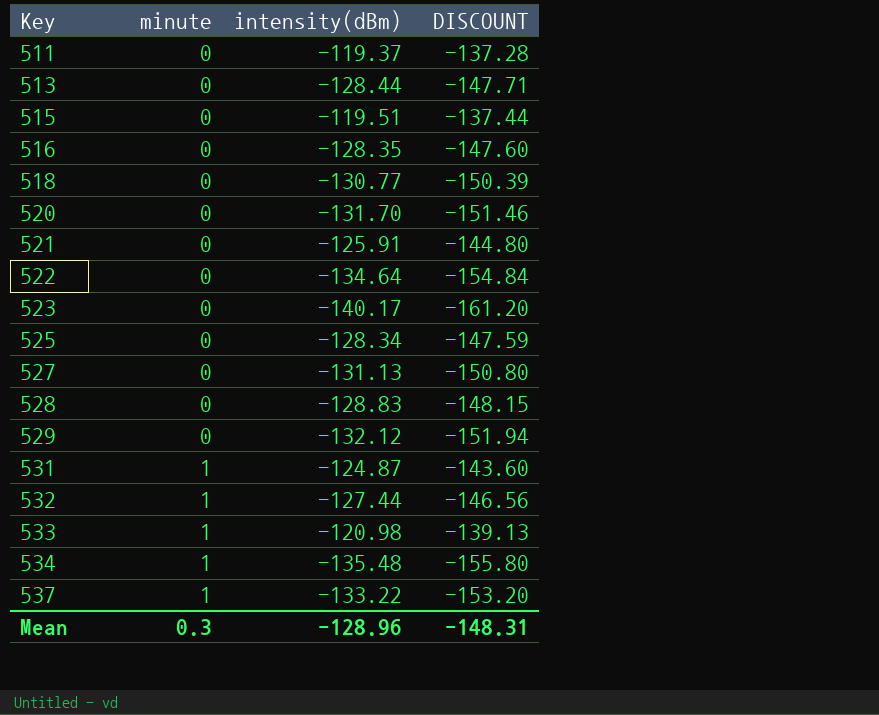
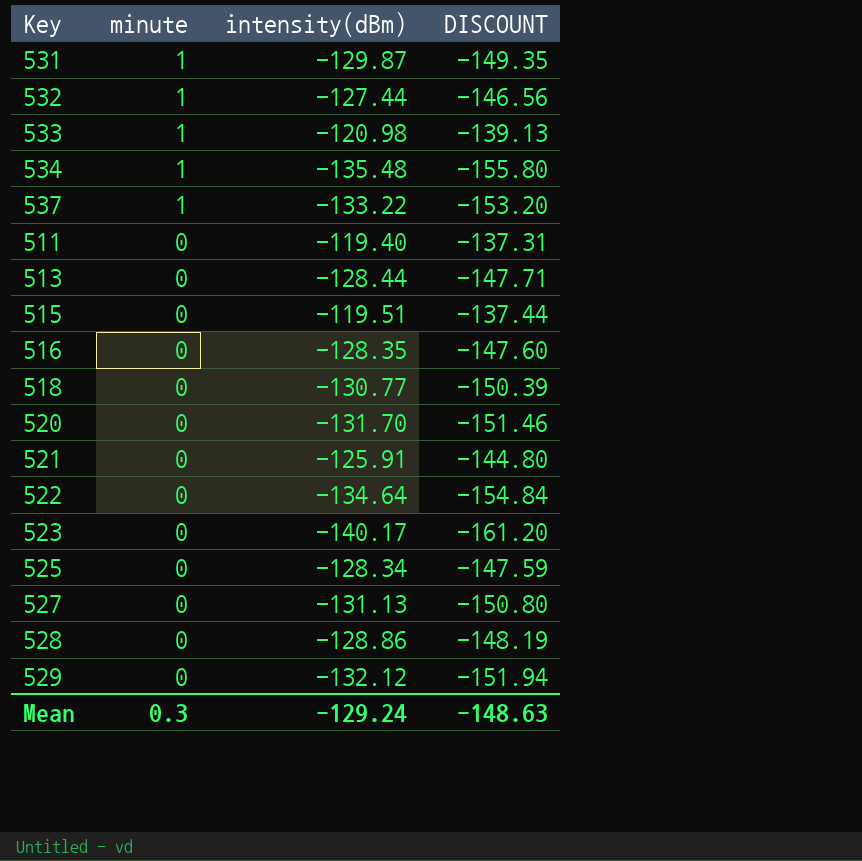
row order: Key ascending -> minute descending
531 | intensity(dBm): -124.87 -> -129.87
531 | DISCOUNT: -143.60 -> -149.35
511 | intensity(dBm): -119.37 -> -119.40
511 | DISCOUNT: -137.28 -> -137.31
528 | intensity(dBm): -128.83 -> -128.86
528 | DISCOUNT: -148.15 -> -148.19
Mean | intensity(dBm): -128.96 -> -129.24
Mean | DISCOUNT: -148.31 -> -148.63

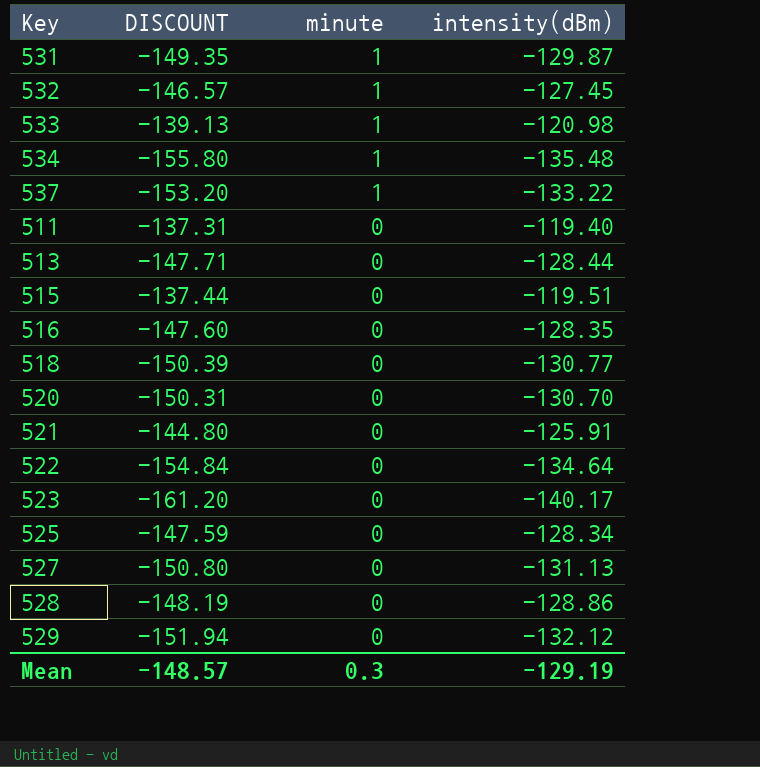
column DISCOUNT | position: 4 -> 2
532 | DISCOUNT: -146.56 -> -146.57
532 | intensity(dBm): -127.44 -> -127.45
520 | DISCOUNT: -151.46 -> -150.31
520 | intensity(dBm): -131.70 -> -130.70
Mean | DISCOUNT: -148.63 -> -148.57
Mean | intensity(dBm): -129.24 -> -129.19

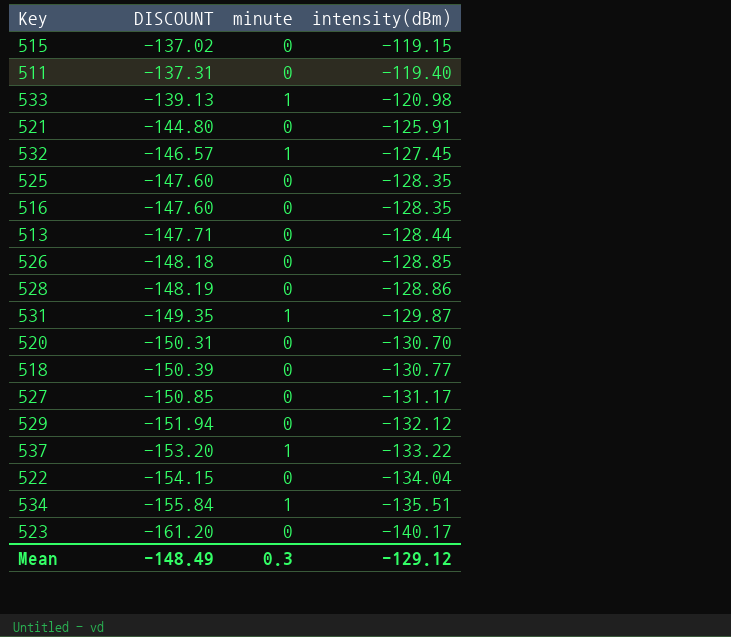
row order: minute descending -> DISCOUNT descending
515 | DISCOUNT: -137.44 -> -137.02
515 | intensity(dBm): -119.51 -> -119.15
525 | DISCOUNT: -147.59 -> -147.60
525 | intensity(dBm): -128.34 -> -128.35
row 526: none -> -148.18 | 0 | -128.85
527 | DISCOUNT: -150.80 -> -150.85
527 | intensity(dBm): -131.13 -> -131.17
522 | DISCOUNT: -154.84 -> -154.15
522 | intensity(dBm): -134.64 -> -134.04
534 | DISCOUNT: -155.80 -> -155.84
534 | intensity(dBm): -135.48 -> -135.51
Mean | DISCOUNT: -148.57 -> -148.49
Mean | intensity(dBm): -129.19 -> -129.12

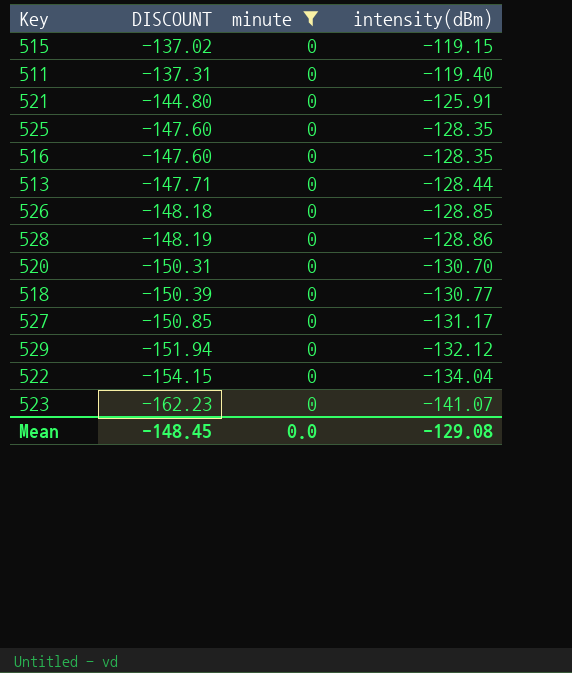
filter: none -> minute = 0
523 | DISCOUNT: -161.20 -> -162.23
523 | intensity(dBm): -140.17 -> -141.07
Mean | DISCOUNT: -148.49 -> -148.45
Mean | minute: 0.3 -> 0.0
Mean | intensity(dBm): -129.12 -> -129.08

